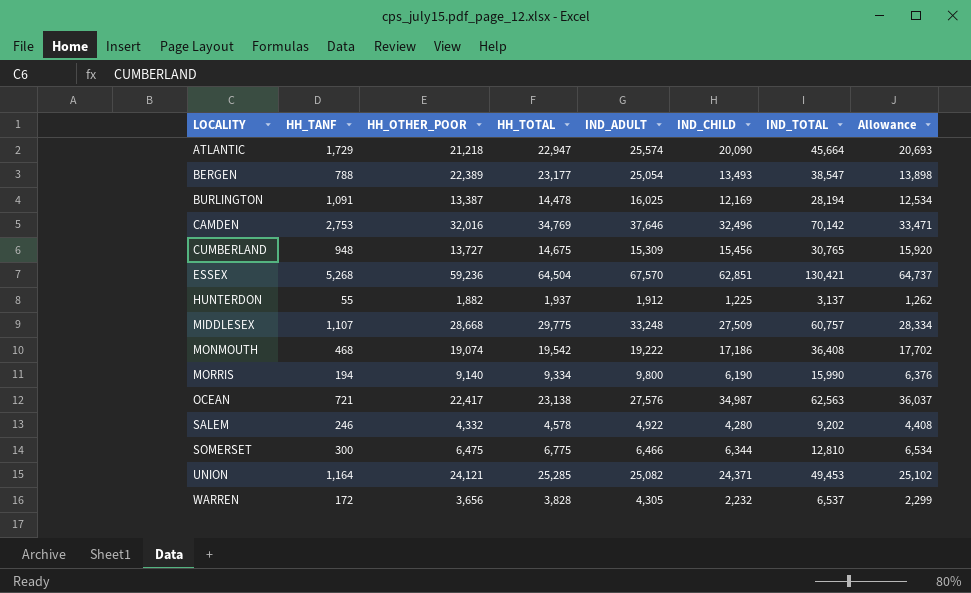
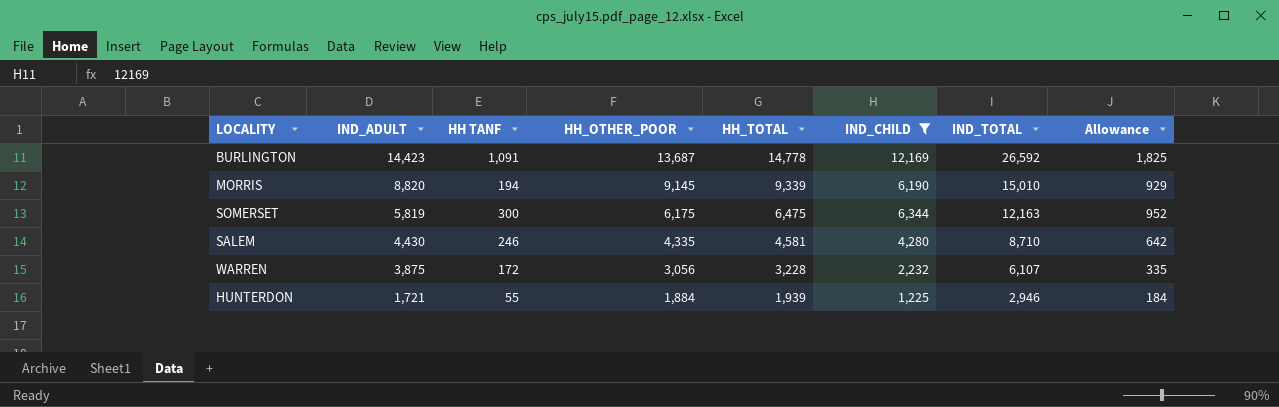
filter: none -> IND_CHILD <= 12,169
row order: LOCALITY ascending -> IND_ADULT descending
column IND_ADULT | position: 5 -> 2
column name: HH_TANF -> HH TANF
column Allowance | formula: [IND_CHILD] * 1.03 -> [IND_CHILD] * 0.15
BURLINGTON | IND_ADULT: 16,025 -> 14,423
BURLINGTON | HH_OTHER_POOR: 13,387 -> 13,687
BURLINGTON | HH_TOTAL: 14,478 -> 14,778
BURLINGTON | IND_TOTAL: 28,194 -> 26,592
MORRIS | IND_ADULT: 9,800 -> 8,820
MORRIS | HH_OTHER_POOR: 9,140 -> 9,145
MORRIS | HH_TOTAL: 9,334 -> 9,339
MORRIS | IND_TOTAL: 15,990 -> 15,010
SOMERSET | IND_ADULT: 6,466 -> 5,819
SOMERSET | HH_OTHER_POOR: 6,475 -> 6,175
SOMERSET | HH_TOTAL: 6,775 -> 6,475
SOMERSET | IND_TOTAL: 12,810 -> 12,163
SALEM | IND_ADULT: 4,922 -> 4,430
SALEM | HH_OTHER_POOR: 4,332 -> 4,335
SALEM | HH_TOTAL: 4,578 -> 4,581
SALEM | IND_TOTAL: 9,202 -> 8,710
WARREN | IND_ADULT: 4,305 -> 3,875
WARREN | HH_OTHER_POOR: 3,656 -> 3,056
WARREN | HH_TOTAL: 3,828 -> 3,228
WARREN | IND_TOTAL: 6,537 -> 6,107
HUNTERDON | IND_ADULT: 1,912 -> 1,721
HUNTERDON | HH_OTHER_POOR: 1,882 -> 1,884
HUNTERDON | HH_TOTAL: 1,937 -> 1,939
HUNTERDON | IND_TOTAL: 3,137 -> 2,946

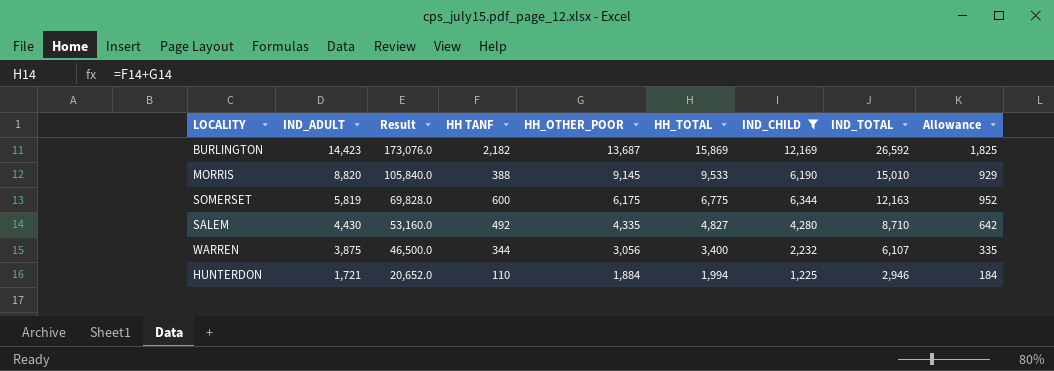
column Result | formula: none -> [IND_ADULT] * 12
BURLINGTON | HH TANF: 1,091 -> 2,182
BURLINGTON | HH_TOTAL: 14,778 -> 15,869
MORRIS | HH TANF: 194 -> 388
MORRIS | HH_TOTAL: 9,339 -> 9,533
SOMERSET | HH TANF: 300 -> 600
SOMERSET | HH_TOTAL: 6,475 -> 6,775
SALEM | HH TANF: 246 -> 492
SALEM | HH_TOTAL: 4,581 -> 4,827
WARREN | HH TANF: 172 -> 344
WARREN | HH_TOTAL: 3,228 -> 3,400
HUNTERDON | HH TANF: 55 -> 110
HUNTERDON | HH_TOTAL: 1,939 -> 1,994

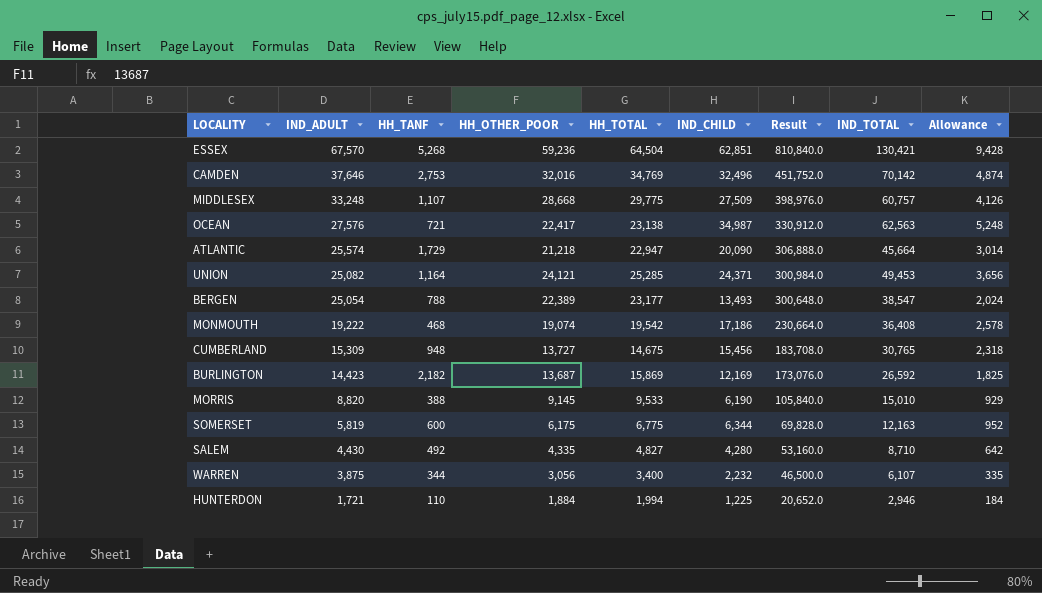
filter: IND_CHILD <= 12,169 -> none
column name: HH TANF -> HH_TANF
column Result | position: 3 -> 7

